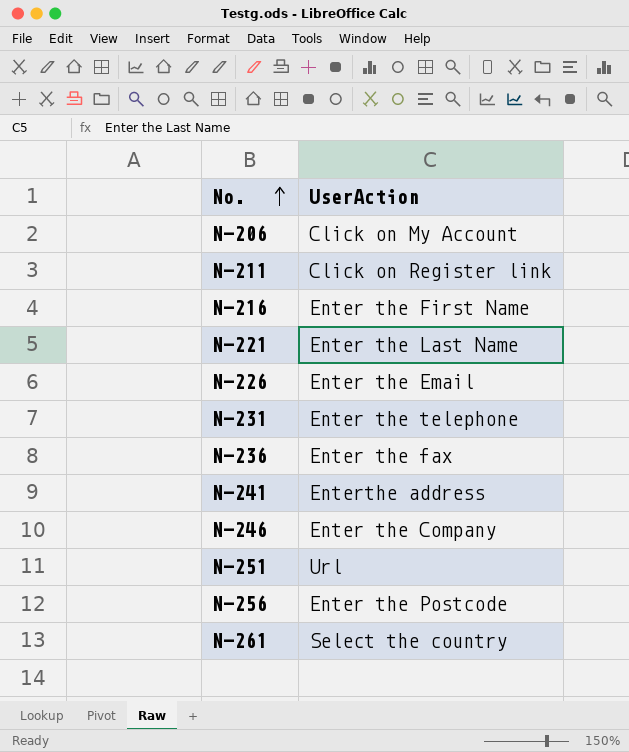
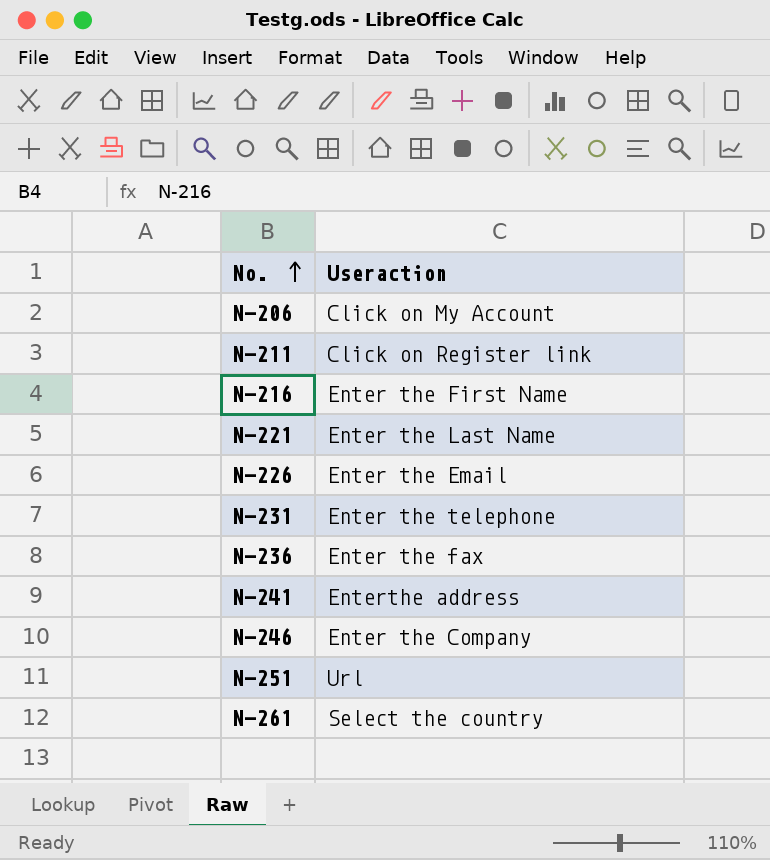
column name: UserAction -> Useraction
row N-256: Enter the Postcode -> none

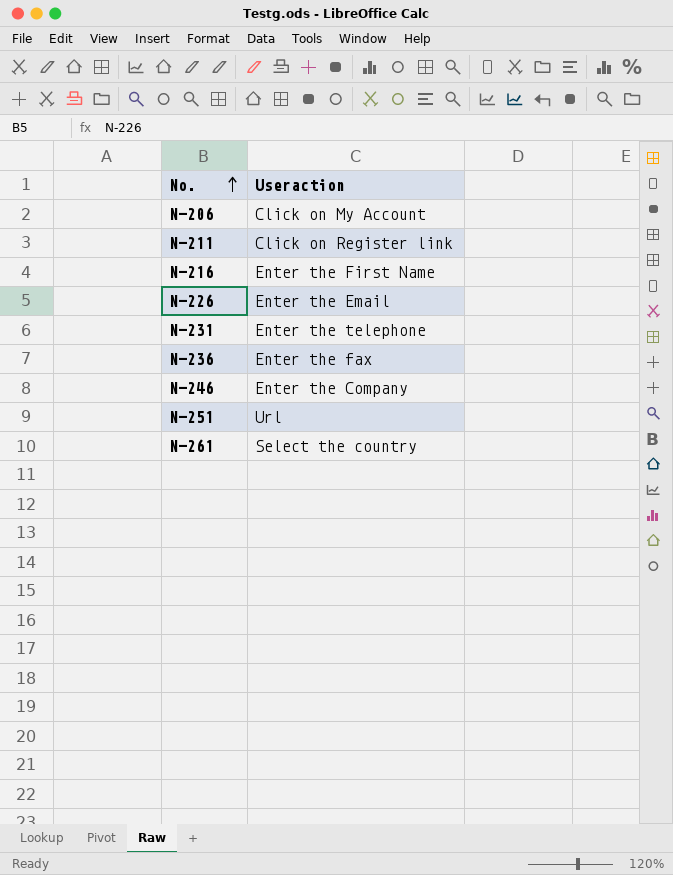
row N-221: Enter the Last Name -> none
row N-241: Enterthe address -> none

